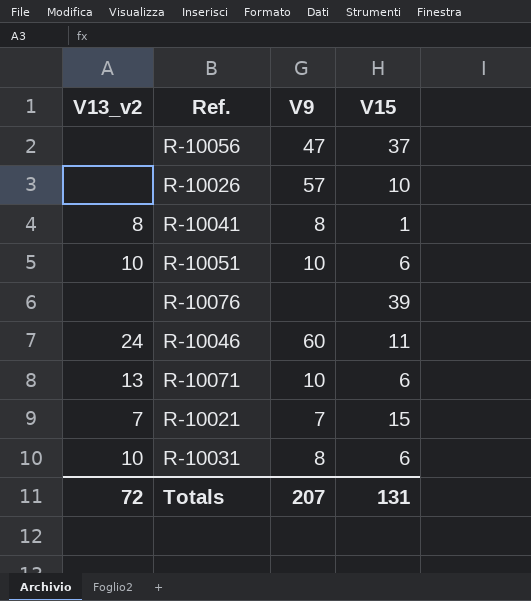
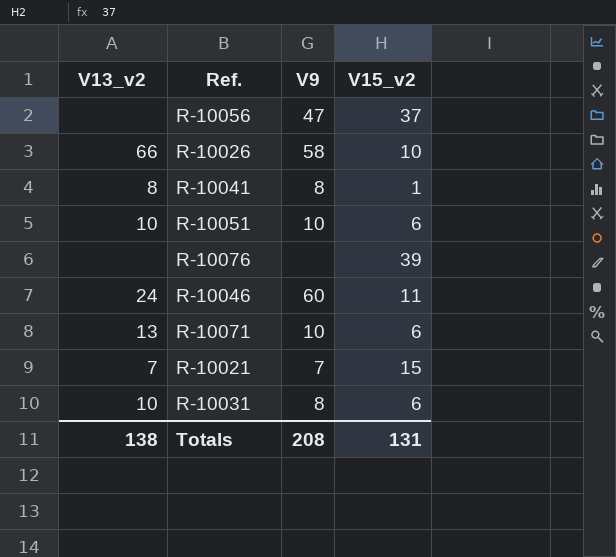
column name: V15 -> V15_v2
R-10026 | V13_v2: none -> 66
R-10026 | V9: 57 -> 58
Totals | V13_v2: 72 -> 138
Totals | V9: 207 -> 208

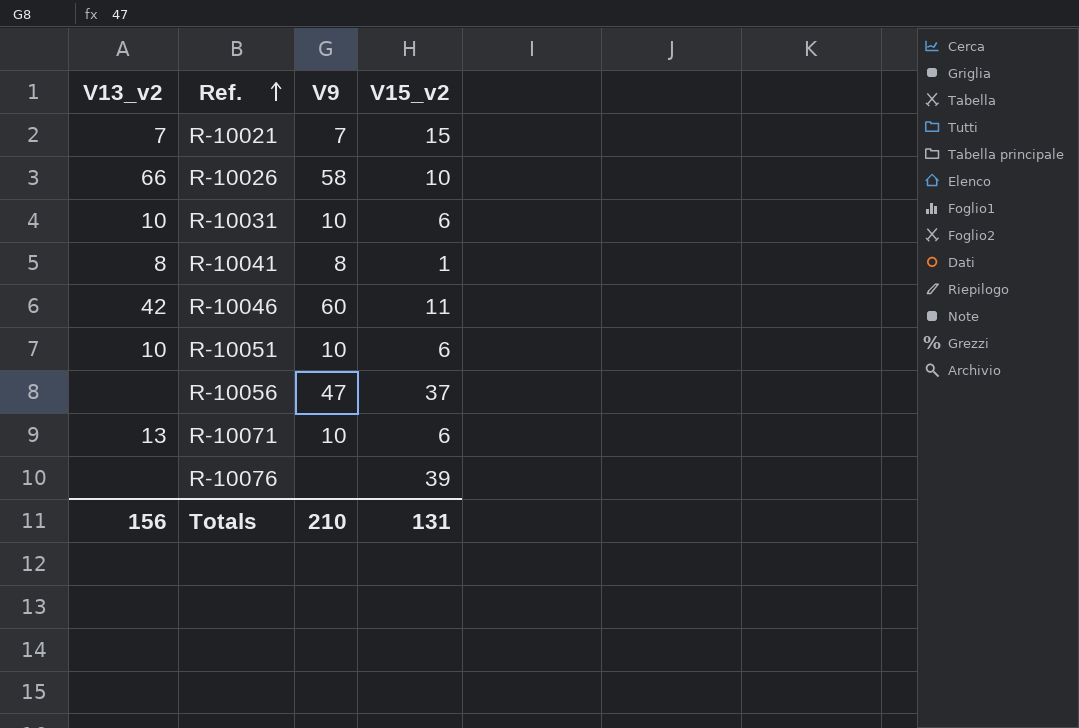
row order: none -> Ref. ascending
R-10031 | V9: 8 -> 10
R-10046 | V13_v2: 24 -> 42
Totals | V13_v2: 138 -> 156
Totals | V9: 208 -> 210

